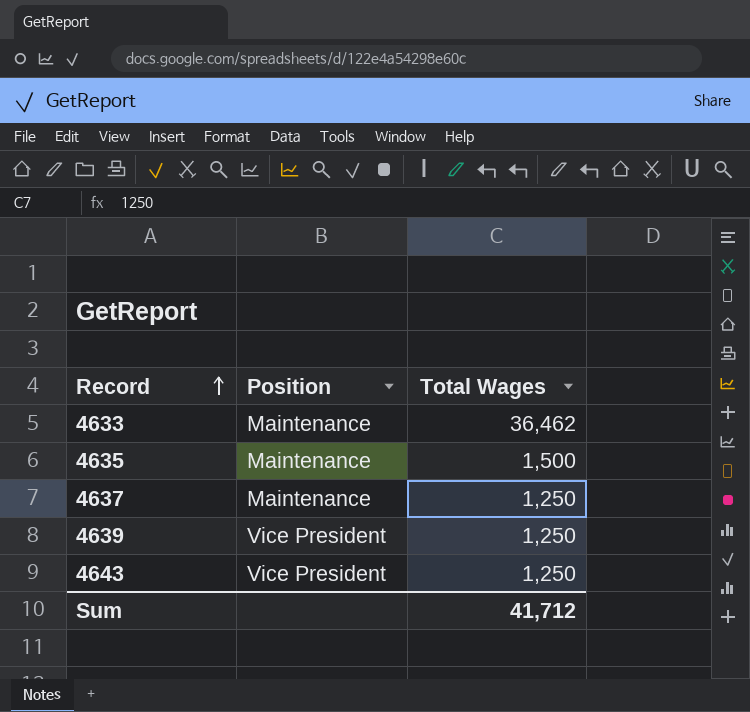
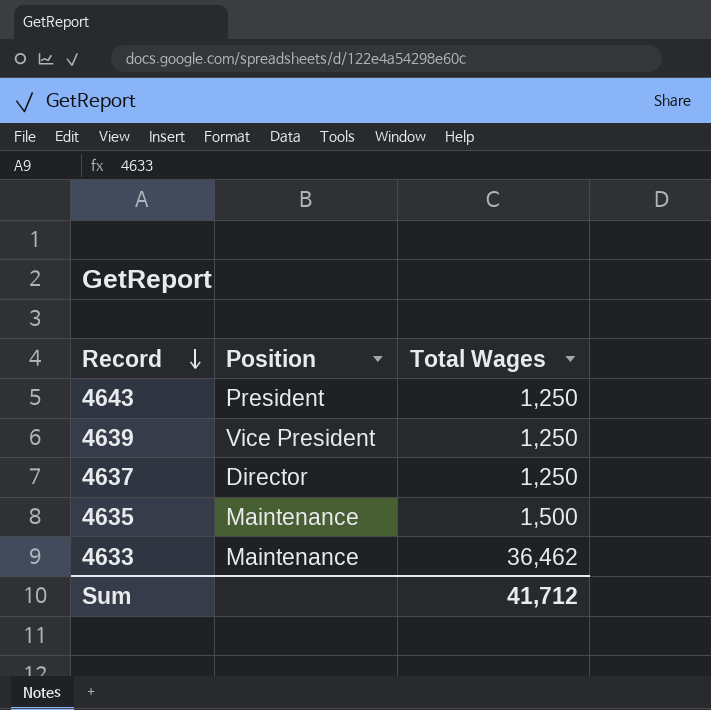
row order: Record ascending -> Record descending
4643 | Position: Vice President -> President
4637 | Position: Maintenance -> Director

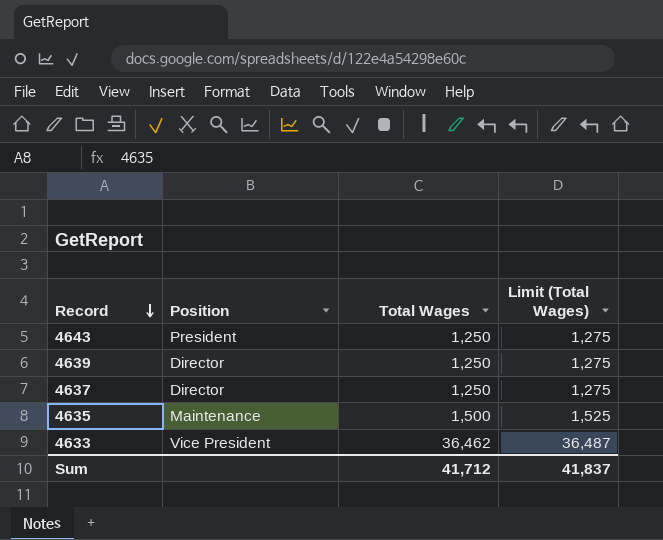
column Limit (Total Wages) | formula: none -> [Total Wages] + 25
4639 | Position: Vice President -> Director
4633 | Position: Maintenance -> Vice President

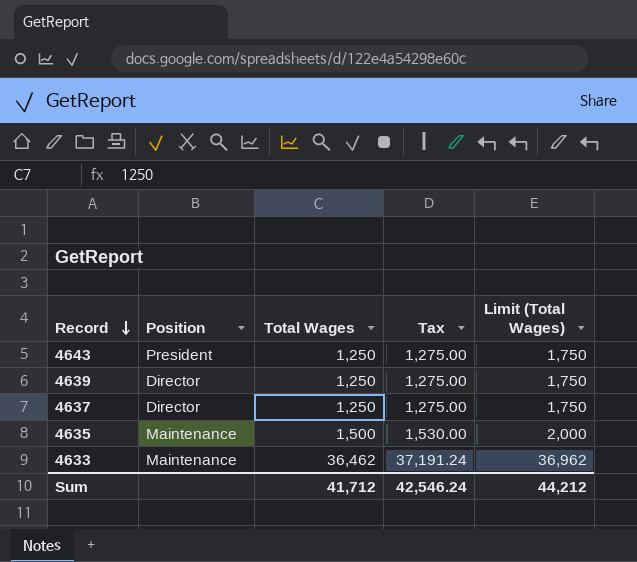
column Tax | formula: none -> [Total Wages] * 1.02
column Limit (Total Wages) | formula: [Total Wages] + 25 -> [Total Wages] + 500
4633 | Position: Vice President -> Maintenance
Sum | Limit (Total Wages): 41,837 -> 44,212

